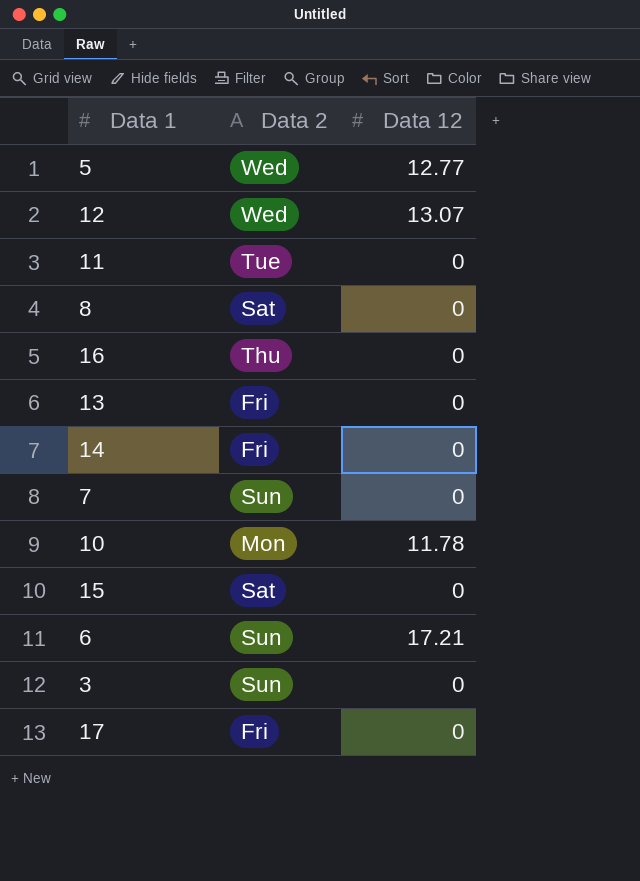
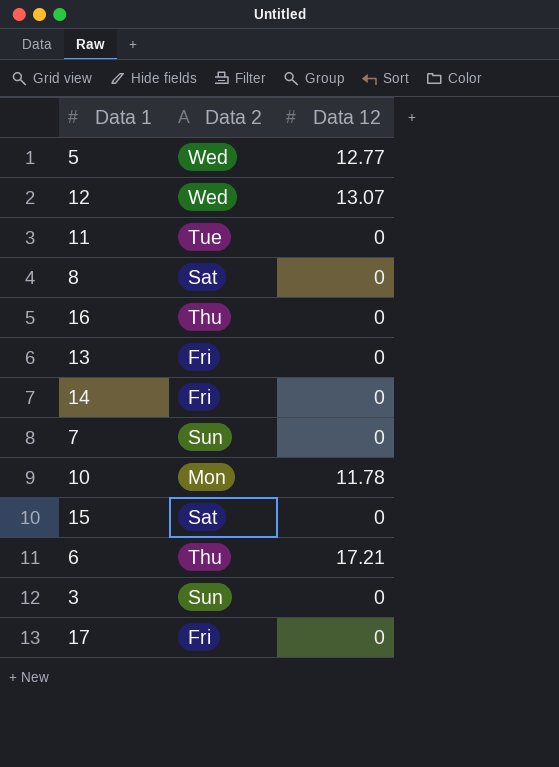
6 | Data 2: Sun -> Thu

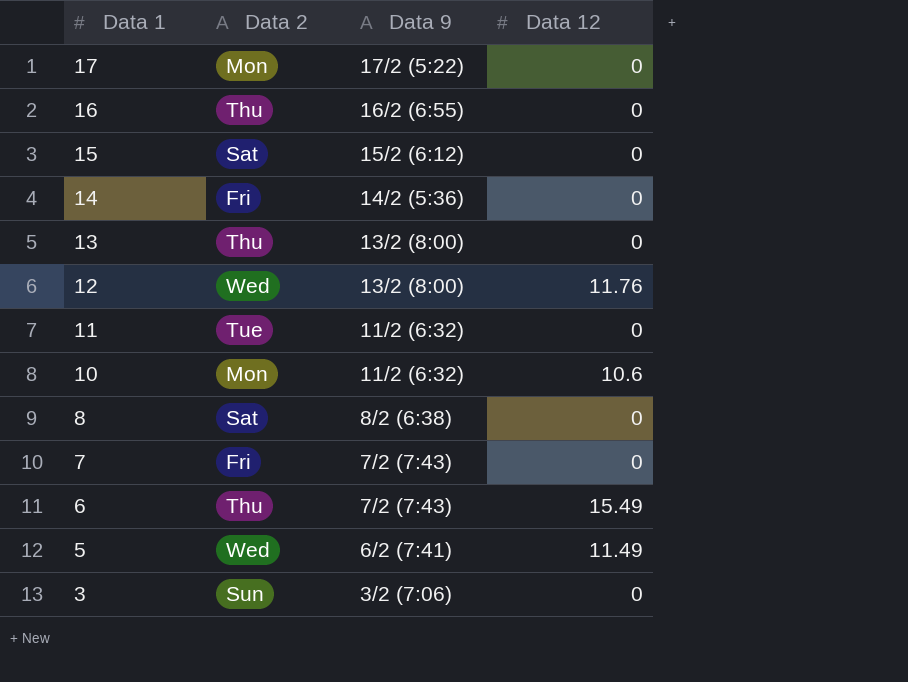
row order: none -> Data 1 descending
column Data 9 | position: none -> 3
17 | Data 2: Fri -> Mon
13 | Data 2: Fri -> Thu
12 | Data 12: 13.07 -> 11.76
10 | Data 12: 11.78 -> 10.6
7 | Data 2: Sun -> Fri
6 | Data 12: 17.21 -> 15.49
5 | Data 12: 12.77 -> 11.49

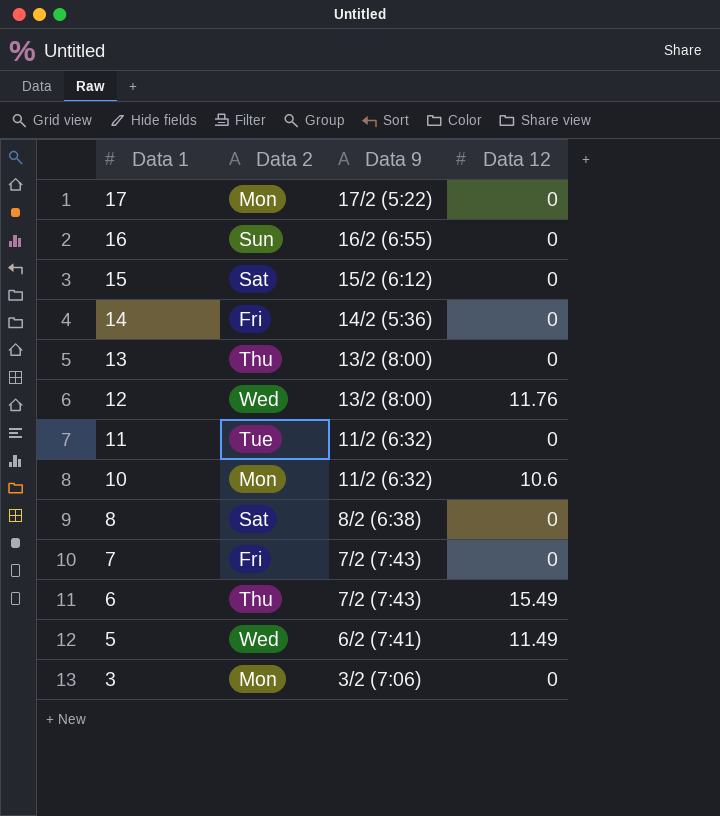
16 | Data 2: Thu -> Sun
3 | Data 2: Sun -> Mon

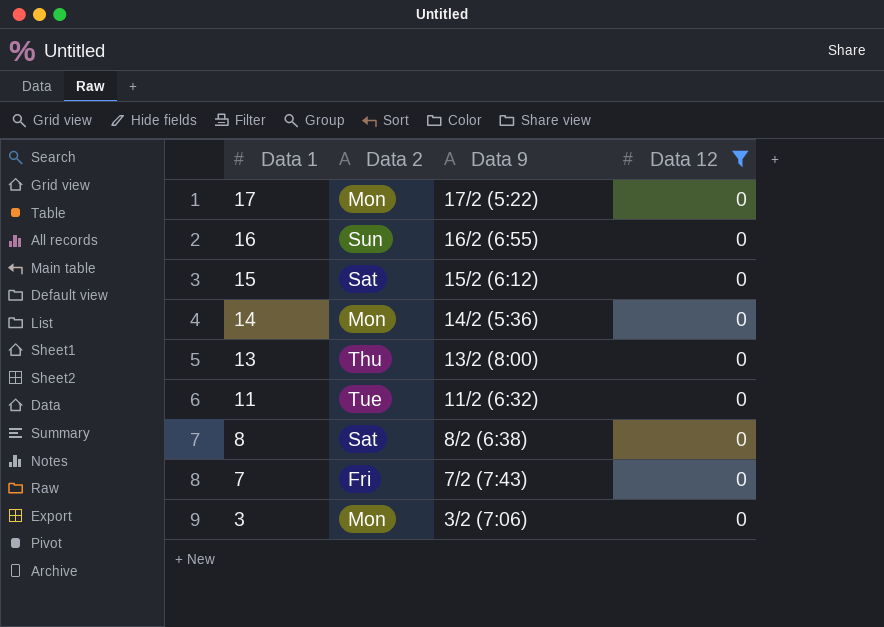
filter: none -> Data 12 = 0
14 | Data 2: Fri -> Mon

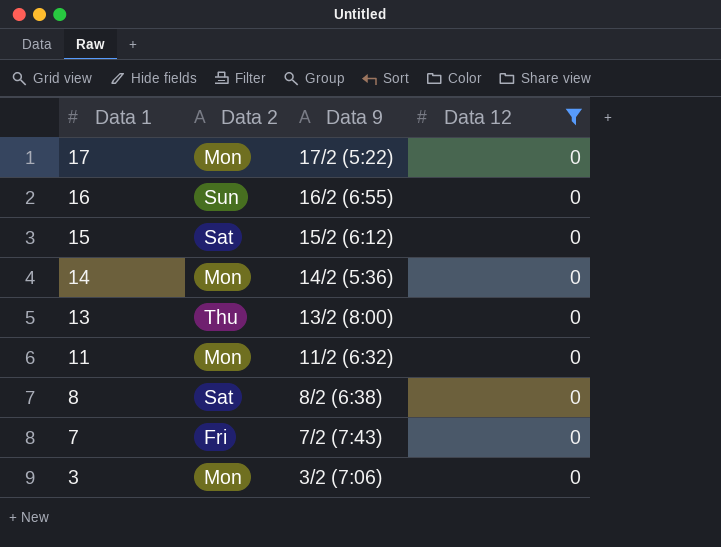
11 | Data 2: Tue -> Mon

